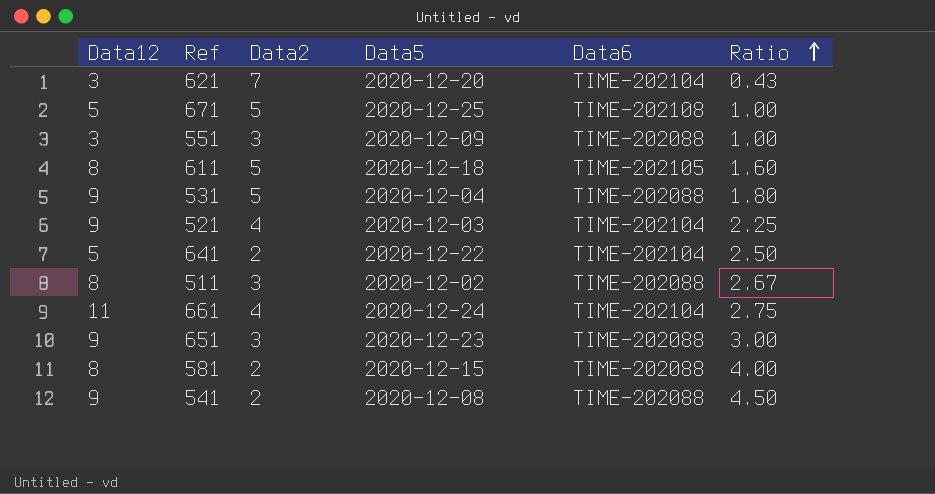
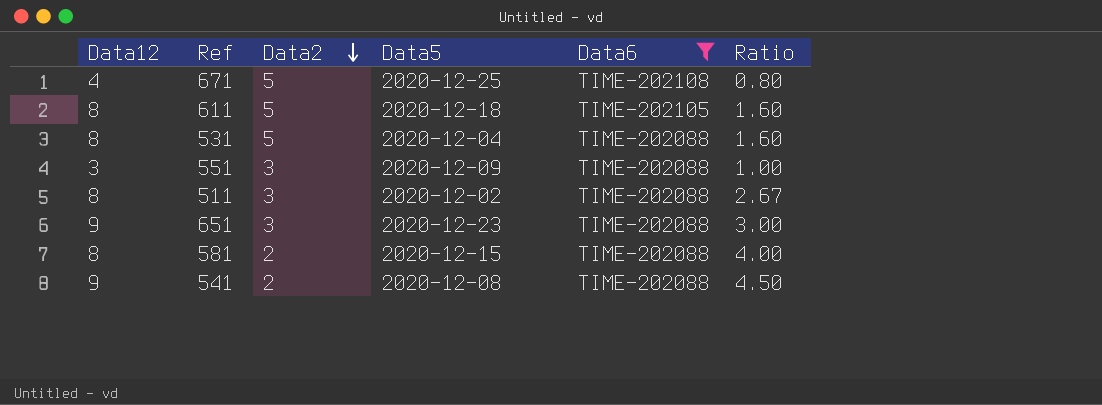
filter: none -> Data6 != TIME-202104
row order: Ratio ascending -> Data2 descending
671 | Data12: 5 -> 4
671 | Ratio: 1.00 -> 0.80
531 | Data12: 9 -> 8
531 | Ratio: 1.80 -> 1.60

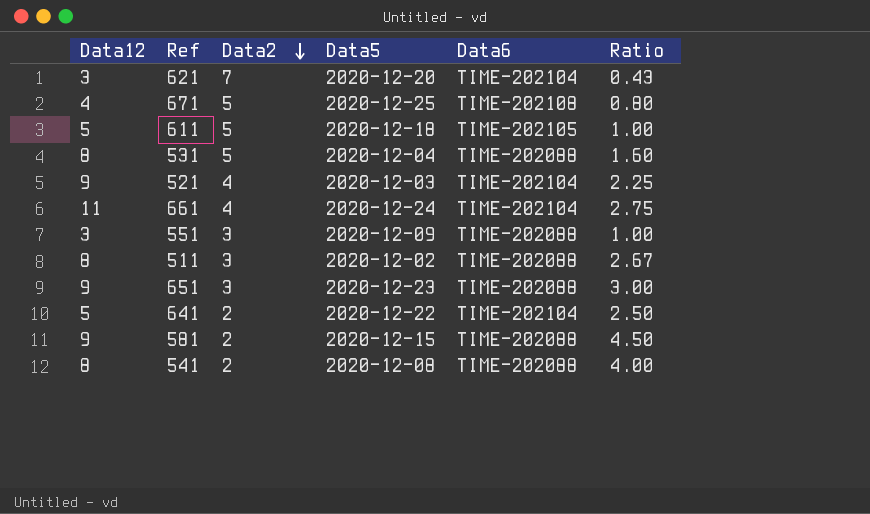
filter: Data6 != TIME-202104 -> none
611 | Data12: 8 -> 5
611 | Ratio: 1.60 -> 1.00
581 | Data12: 8 -> 9
581 | Ratio: 4.00 -> 4.50
541 | Data12: 9 -> 8
541 | Ratio: 4.50 -> 4.00

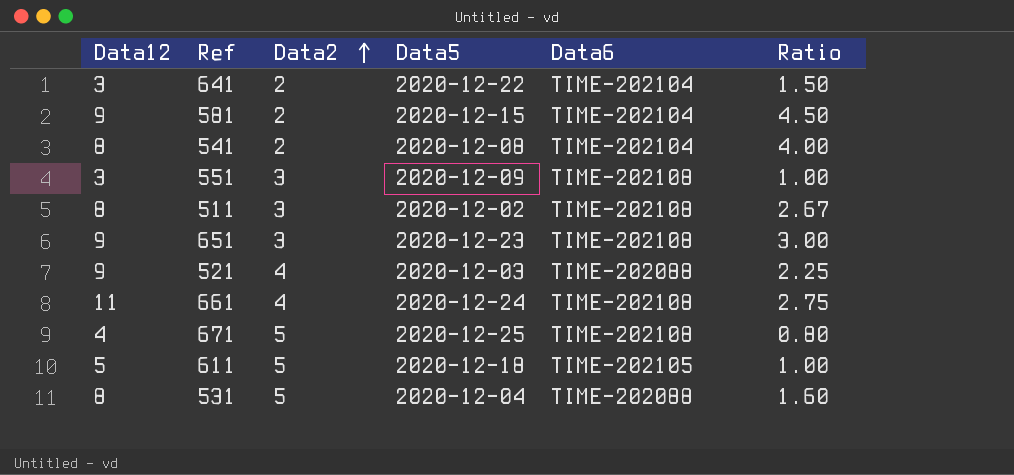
row order: Data2 descending -> Data2 ascending
row 621: 3 | 7 | 2020-12-20 | TIME-202104 | 0.43 -> none
641 | Data12: 5 -> 3
641 | Ratio: 2.50 -> 1.50
581 | Data6: TIME-202088 -> TIME-202104
541 | Data6: TIME-202088 -> TIME-202104
551 | Data6: TIME-202088 -> TIME-202108
511 | Data6: TIME-202088 -> TIME-202108
651 | Data6: TIME-202088 -> TIME-202108
521 | Data6: TIME-202104 -> TIME-202088
661 | Data6: TIME-202104 -> TIME-202108

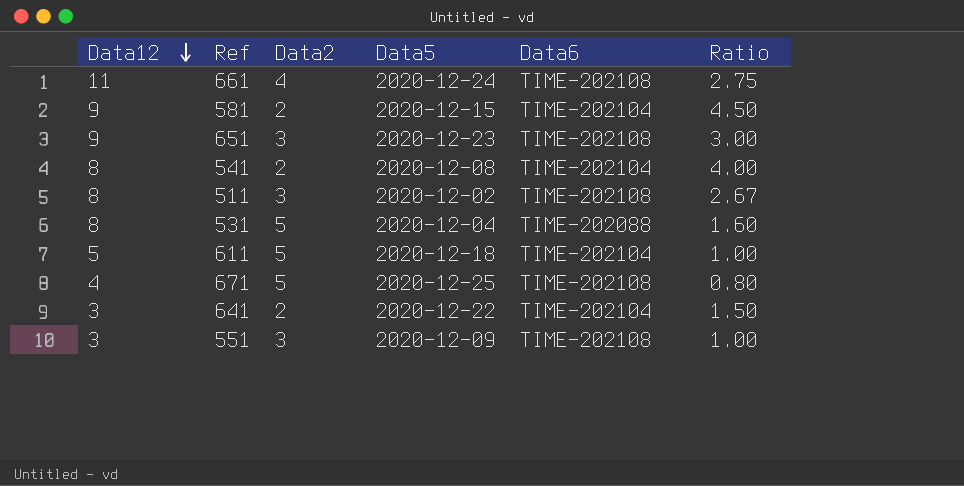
row order: Data2 ascending -> Data12 descending
row 521: 9 | 4 | 2020-12-03 | TIME-202088 | 2.25 -> none
611 | Data6: TIME-202105 -> TIME-202104

